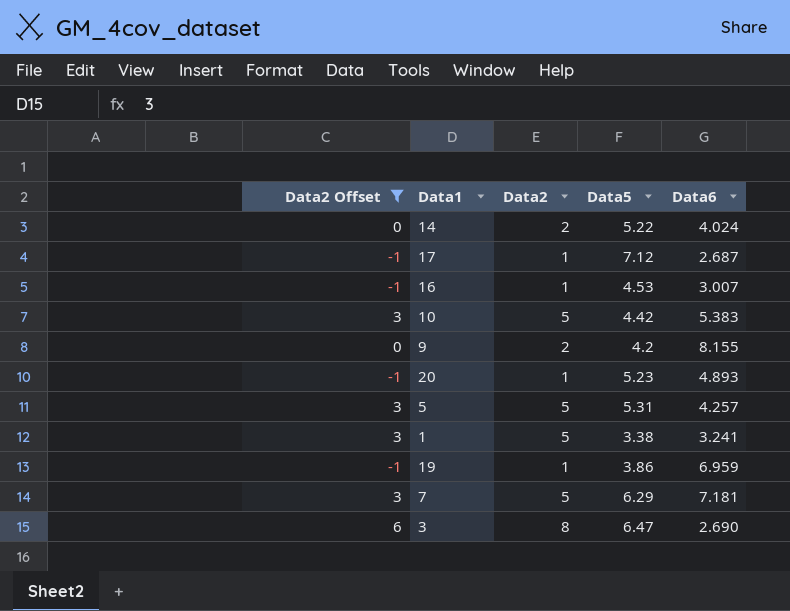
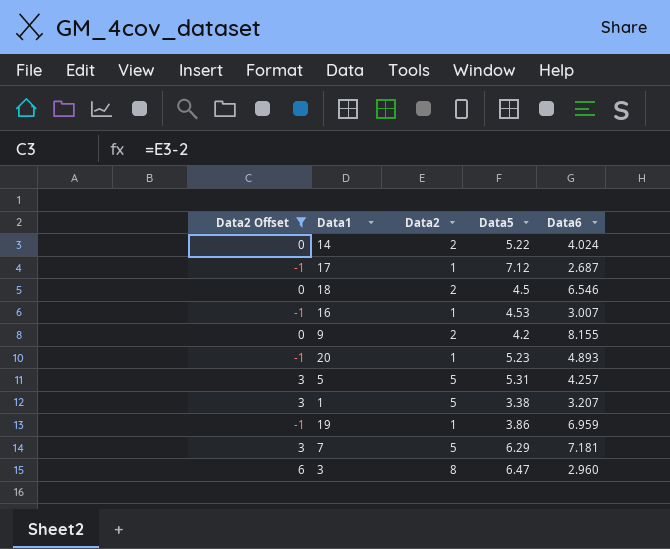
row 10: 3 | 5 | 4.42 | 5.383 -> none
row 18: none -> 0 | 2 | 4.5 | 6.546
1 | Data6: 3.241 -> 3.207
3 | Data6: 2.690 -> 2.960

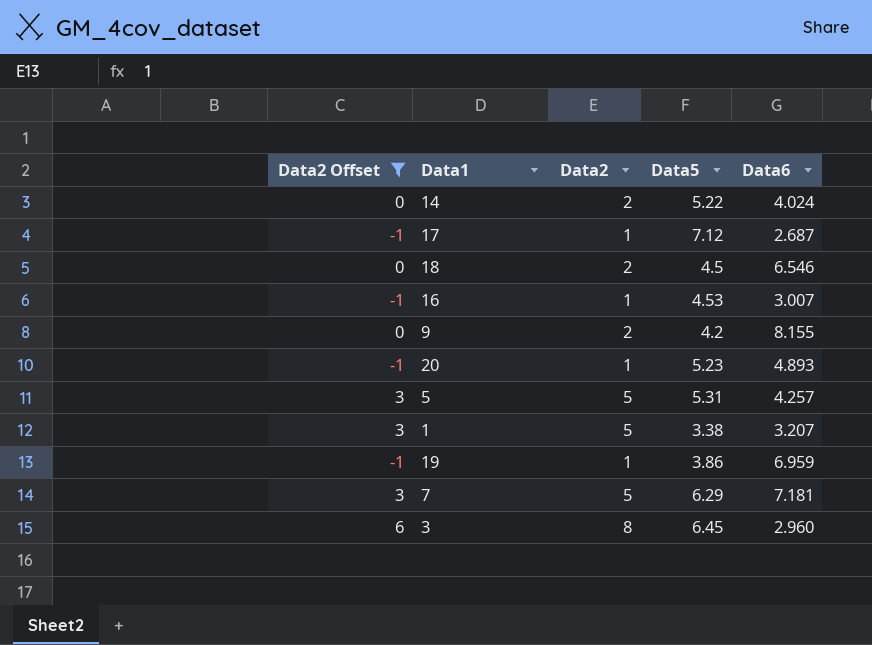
3 | Data5: 6.47 -> 6.45

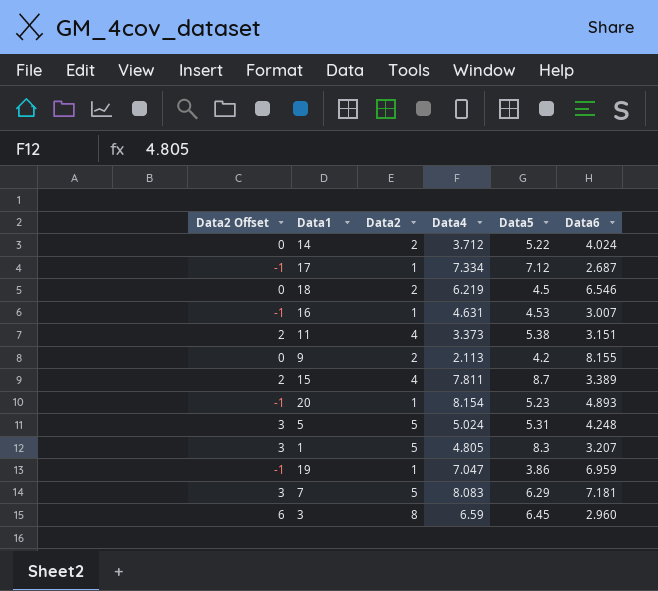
filter: Data2 Offset != 2 -> none
column Data4 | position: none -> 4
5 | Data6: 4.257 -> 4.248
1 | Data5: 3.38 -> 8.3

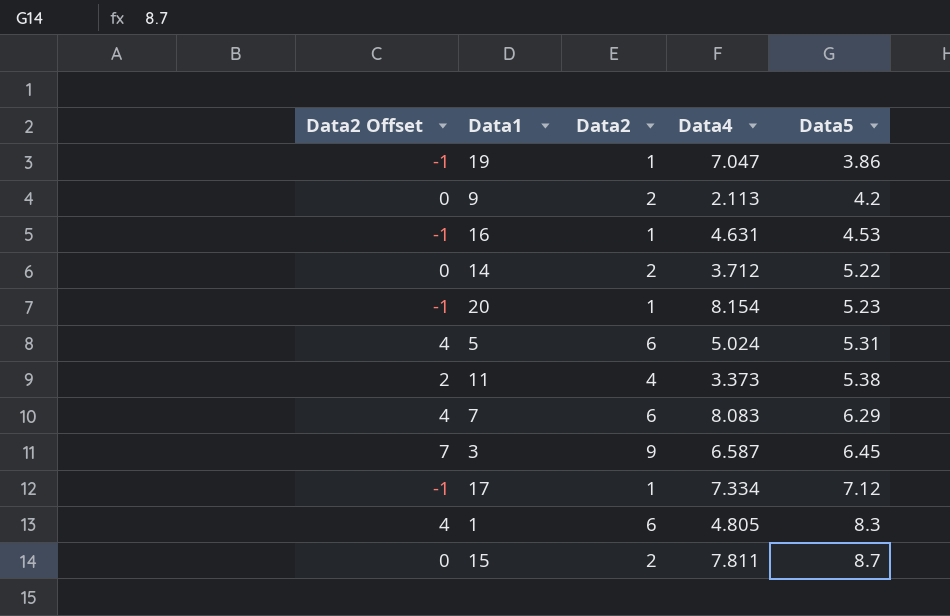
row order: none -> Data5 ascending
column Data6 | position: 6 -> none
row 18: 0 | 2 | 6.219 | 4.5 | 6.546 -> none
5 | Data2 Offset: 3 -> 4
5 | Data2: 5 -> 6
7 | Data2 Offset: 3 -> 4
7 | Data2: 5 -> 6
3 | Data2 Offset: 6 -> 7
3 | Data2: 8 -> 9
3 | Data4: 6.59 -> 6.587
1 | Data2 Offset: 3 -> 4
1 | Data2: 5 -> 6
15 | Data2 Offset: 2 -> 0
15 | Data2: 4 -> 2

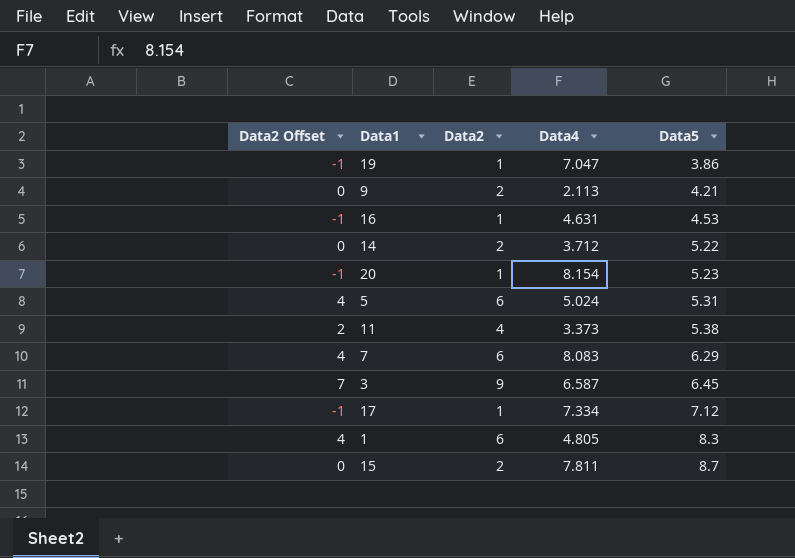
9 | Data5: 4.2 -> 4.21

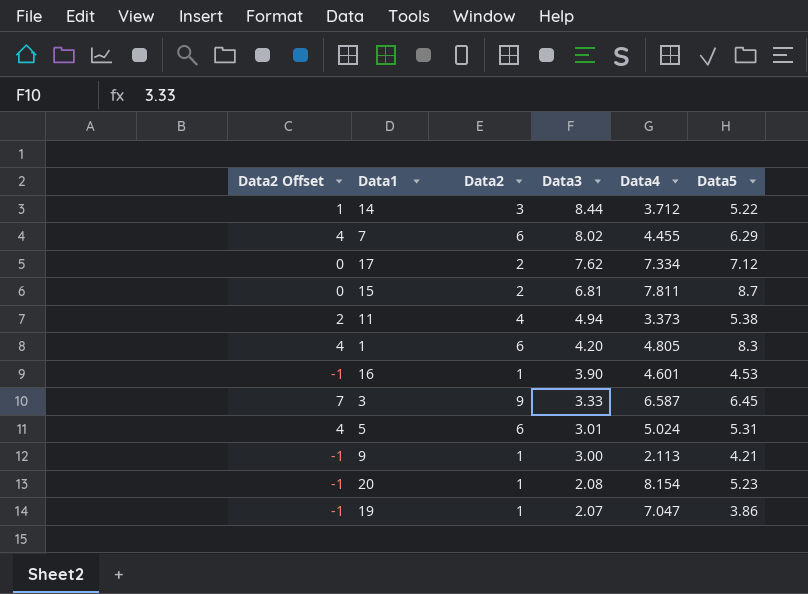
row order: Data5 ascending -> Data3 descending
column Data3 | position: none -> 4
14 | Data2 Offset: 0 -> 1
14 | Data2: 2 -> 3
7 | Data4: 8.083 -> 4.455
17 | Data2 Offset: -1 -> 0
17 | Data2: 1 -> 2
16 | Data4: 4.631 -> 4.601
9 | Data2 Offset: 0 -> -1
9 | Data2: 2 -> 1

